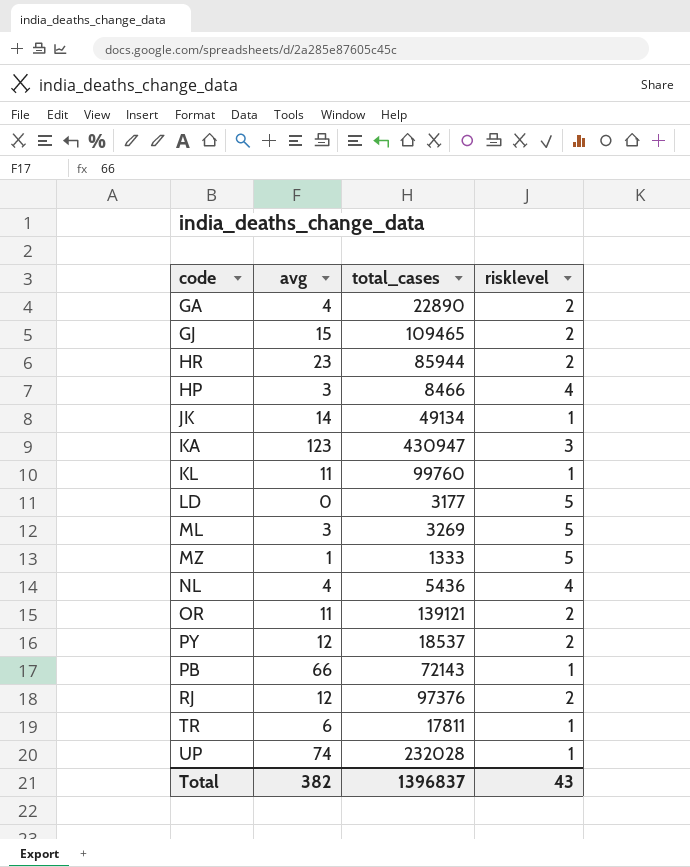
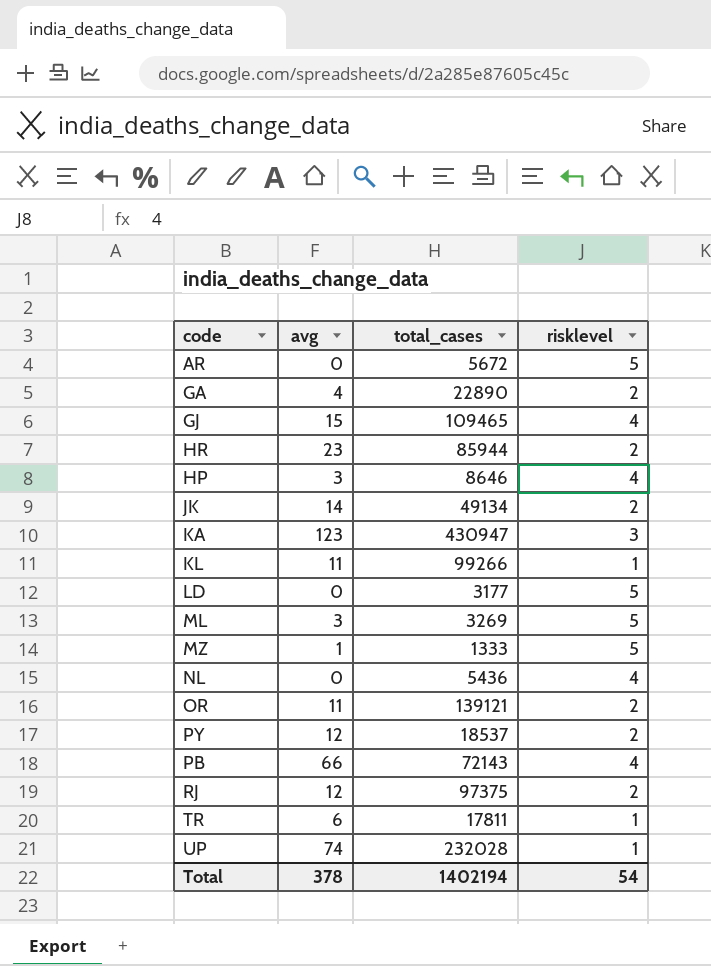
row AR: none -> 0 | 5672 | 5
GJ | risklevel: 2 -> 4
HP | total_cases: 8466 -> 8646
JK | risklevel: 1 -> 2
KL | total_cases: 99760 -> 99266
NL | avg: 4 -> 0
PB | risklevel: 1 -> 4
RJ | total_cases: 97376 -> 97375
Total | avg: 382 -> 378
Total | total_cases: 1396837 -> 1402194
Total | risklevel: 43 -> 54

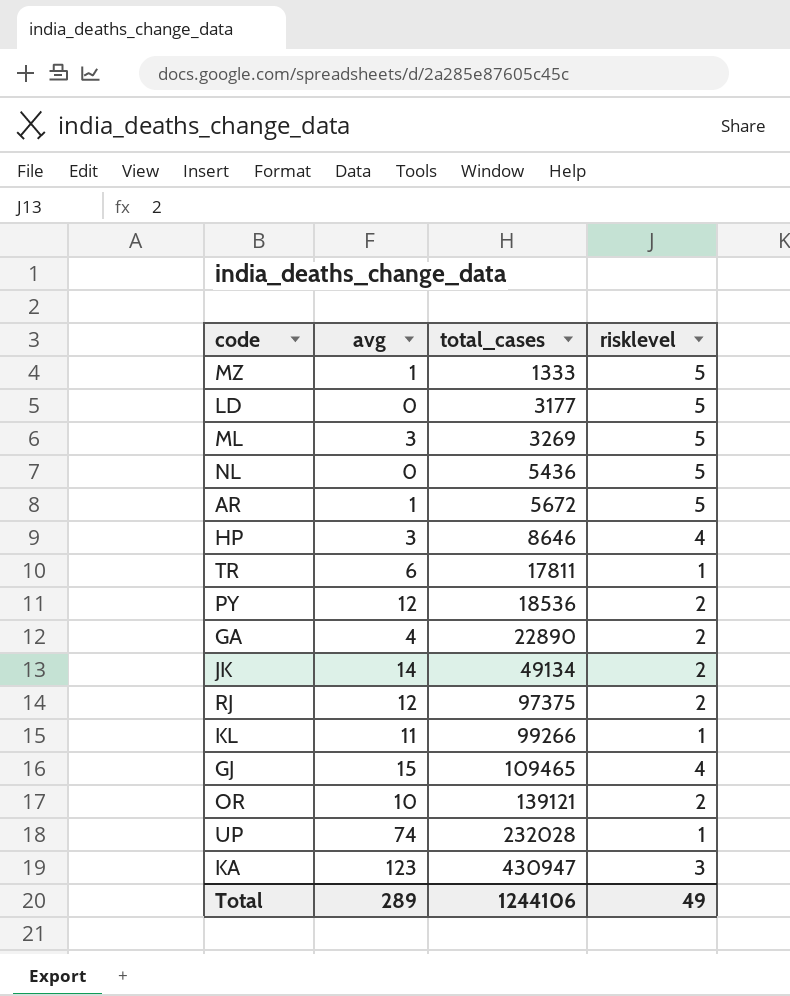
row order: none -> total_cases ascending
row HR: 23 | 85944 | 2 -> none
row PB: 66 | 72143 | 4 -> none
NL | risklevel: 4 -> 5
AR | avg: 0 -> 1
PY | total_cases: 18537 -> 18536
OR | avg: 11 -> 10
Total | avg: 378 -> 289
Total | total_cases: 1402194 -> 1244106
Total | risklevel: 54 -> 49

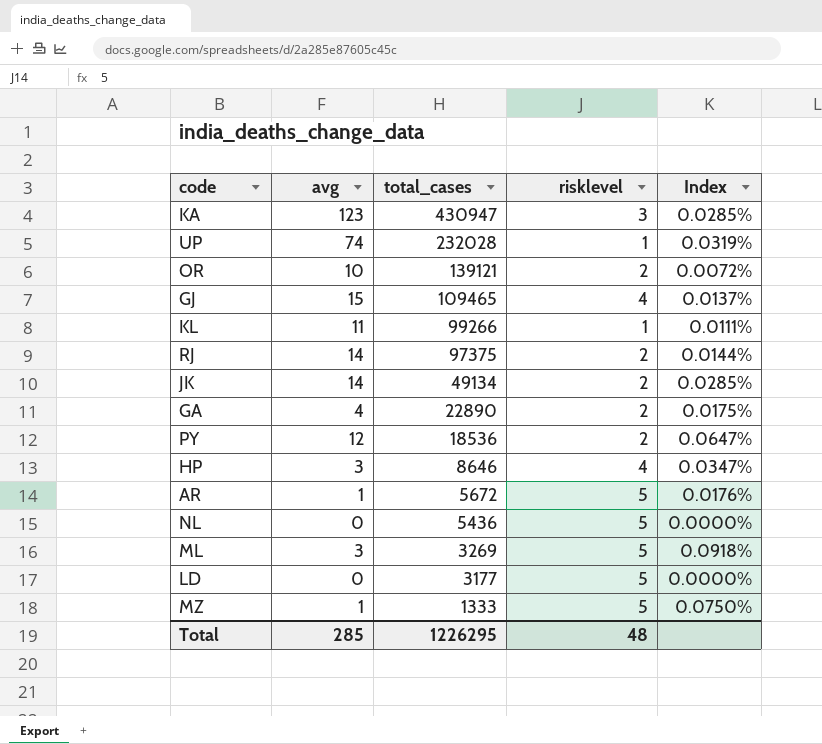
row order: total_cases ascending -> total_cases descending
column Index | formula: none -> [avg] / [total_cases]
row TR: 6 | 17811 | 1 -> none
RJ | avg: 12 -> 14
Total | avg: 289 -> 285
Total | total_cases: 1244106 -> 1226295
Total | risklevel: 49 -> 48

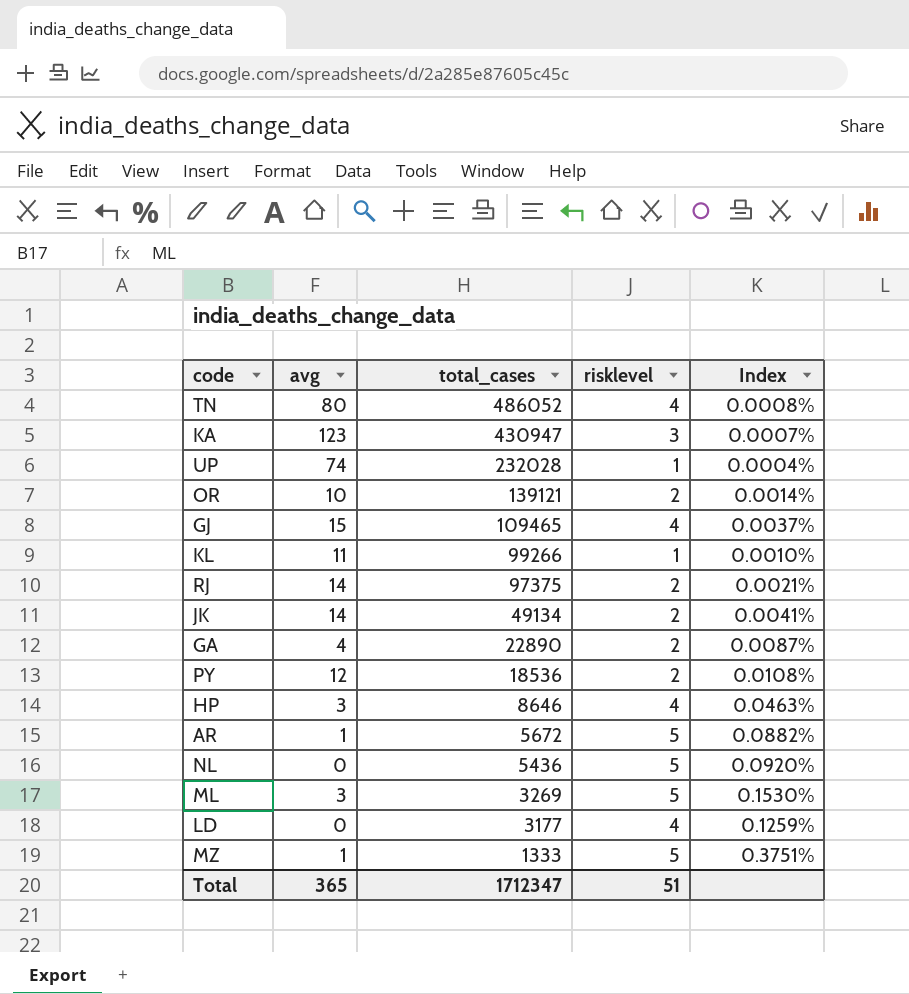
column Index | formula: [avg] / [total_cases] -> [risklevel] / [total_cases]
row TN: none -> 80 | 486052 | 4 | 0.0008%
LD | risklevel: 5 -> 4
Total | avg: 285 -> 365
Total | total_cases: 1226295 -> 1712347
Total | risklevel: 48 -> 51

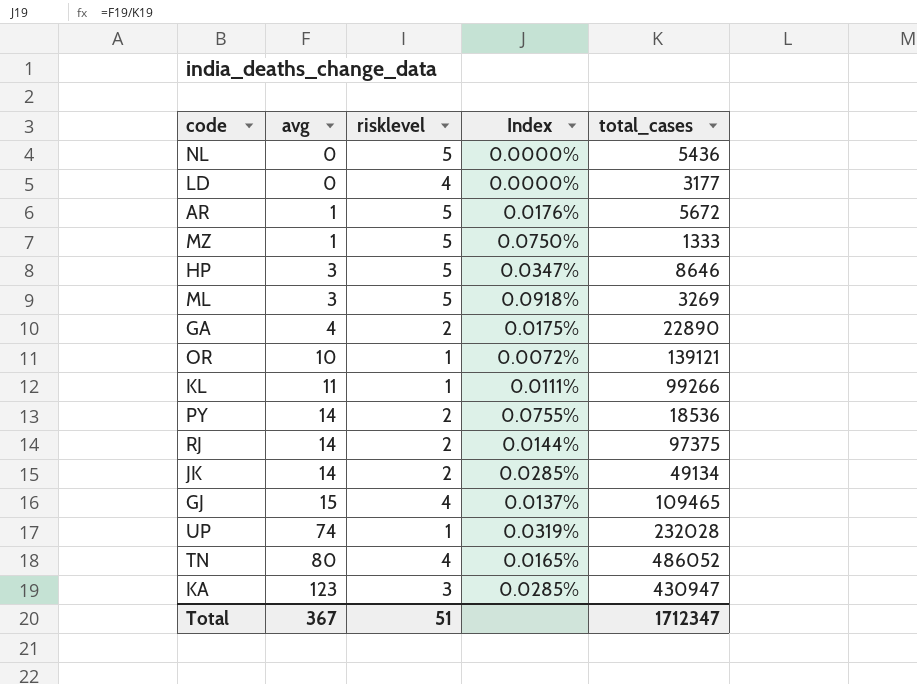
row order: total_cases descending -> avg ascending
column Index | formula: [risklevel] / [total_cases] -> [avg] / [total_cases]
column total_cases | position: 3 -> 5
HP | risklevel: 4 -> 5
OR | risklevel: 2 -> 1
PY | avg: 12 -> 14
Total | avg: 365 -> 367

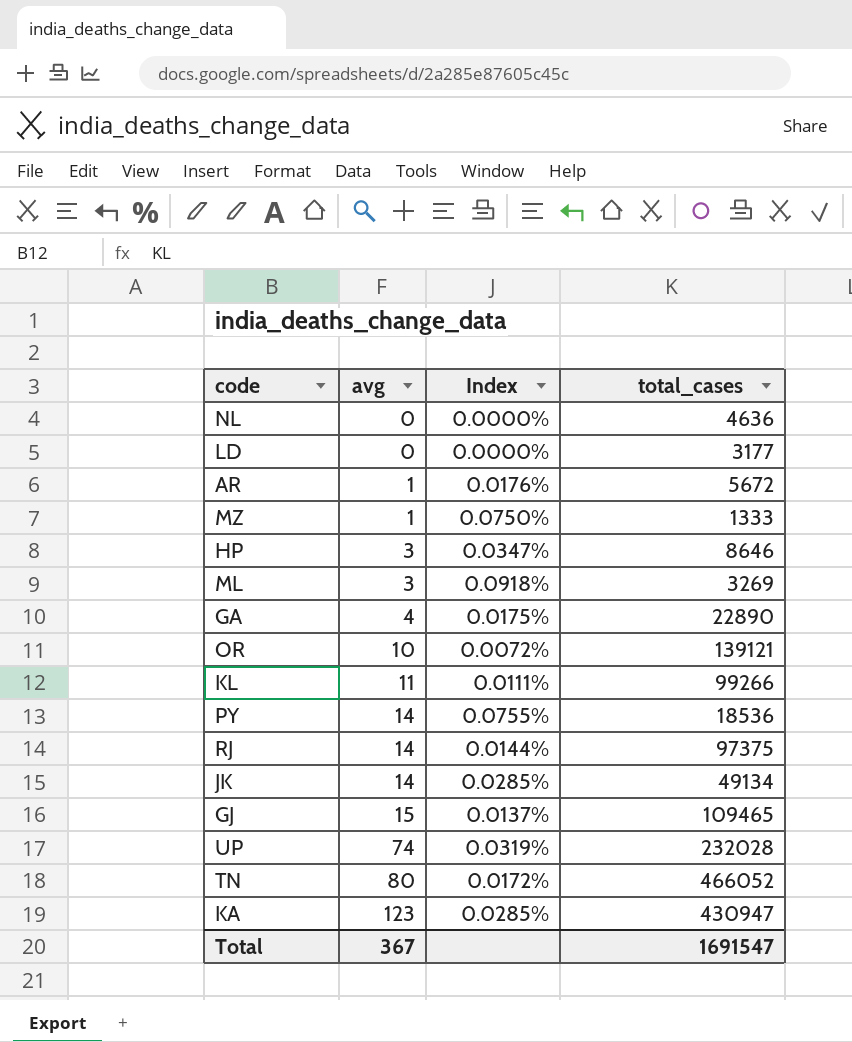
column risklevel | position: 3 -> none
NL | total_cases: 5436 -> 4636
TN | Index: 0.0165% -> 0.0172%
TN | total_cases: 486052 -> 466052
Total | total_cases: 1712347 -> 1691547

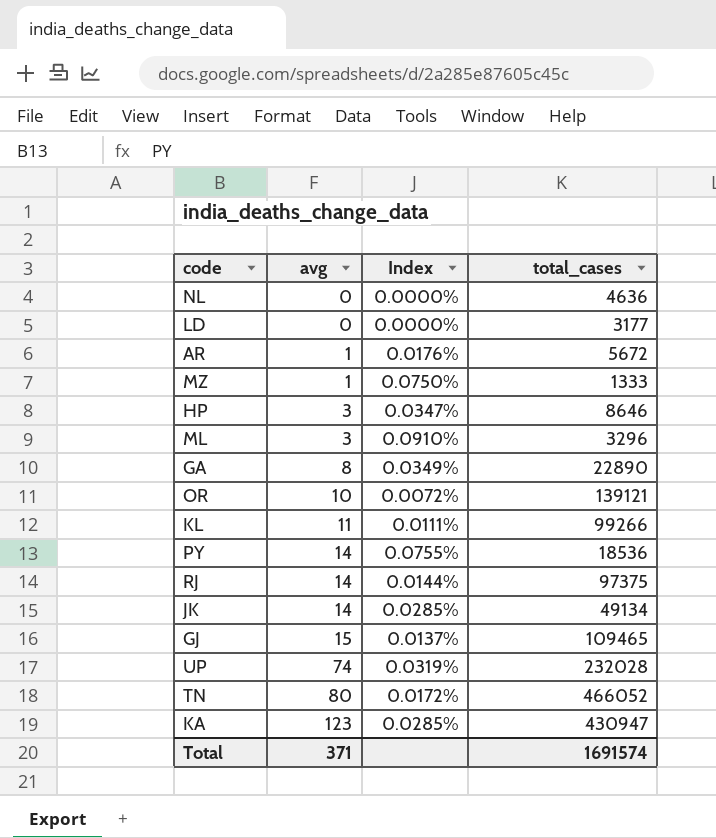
ML | Index: 0.0918% -> 0.0910%
ML | total_cases: 3269 -> 3296
GA | avg: 4 -> 8
GA | Index: 0.0175% -> 0.0349%
Total | avg: 367 -> 371
Total | total_cases: 1691547 -> 1691574

